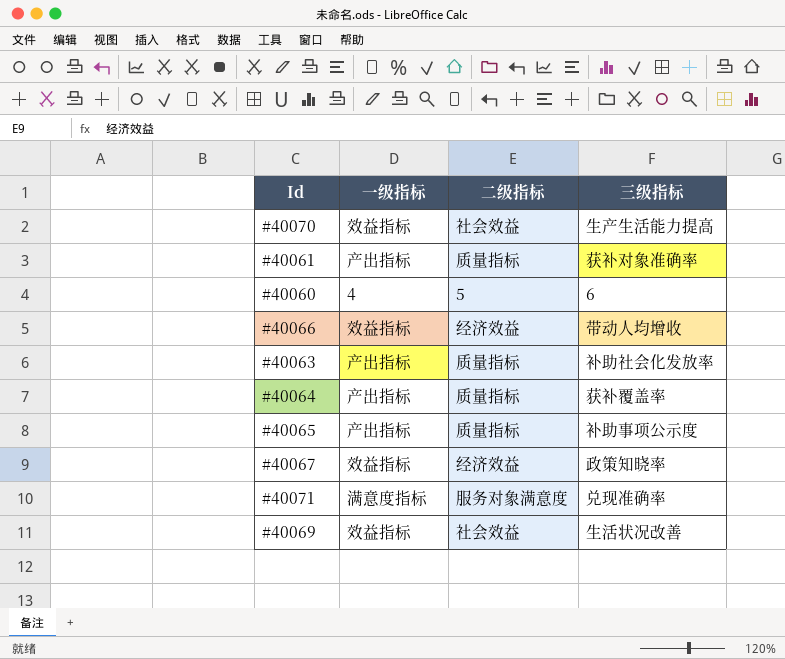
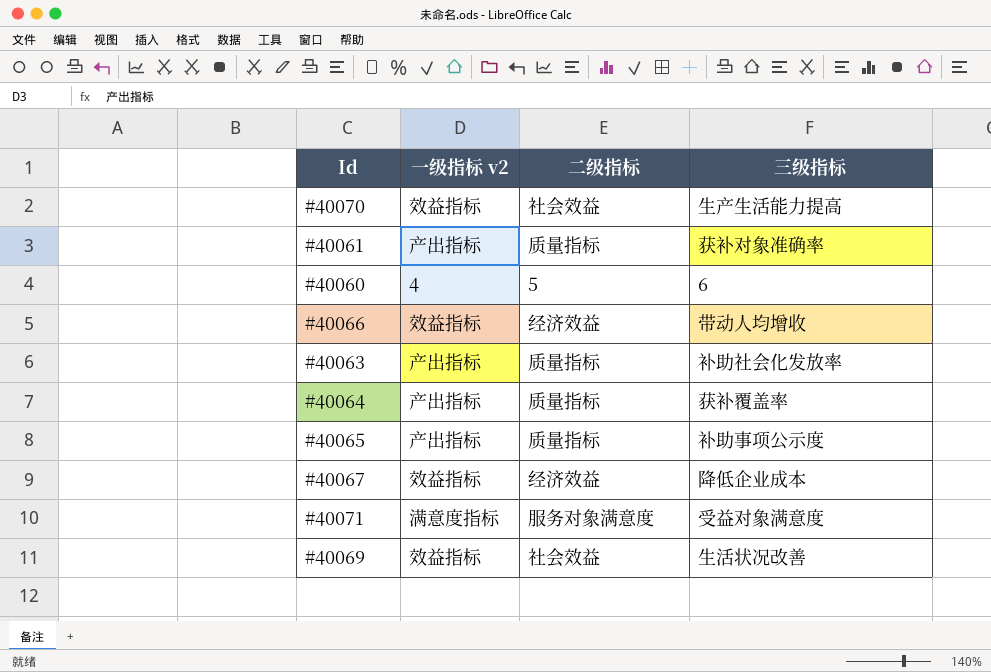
column name: 一级指标 -> 一级指标 v2
#40067 | 三级指标: 政策知晓率 -> 降低企业成本
#40071 | 三级指标: 兑现准确率 -> 受益对象满意度

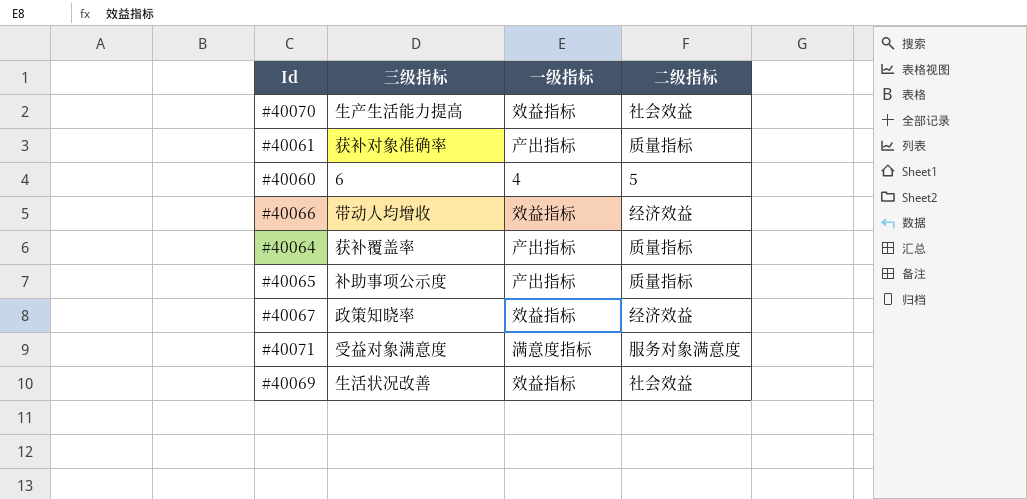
column 三级指标 | position: 4 -> 2
column name: 一级指标 v2 -> 一级指标
row #40063: 产出指标 | 质量指标 | 补助社会化发放率 -> none
#40067 | 三级指标: 降低企业成本 -> 政策知晓率

